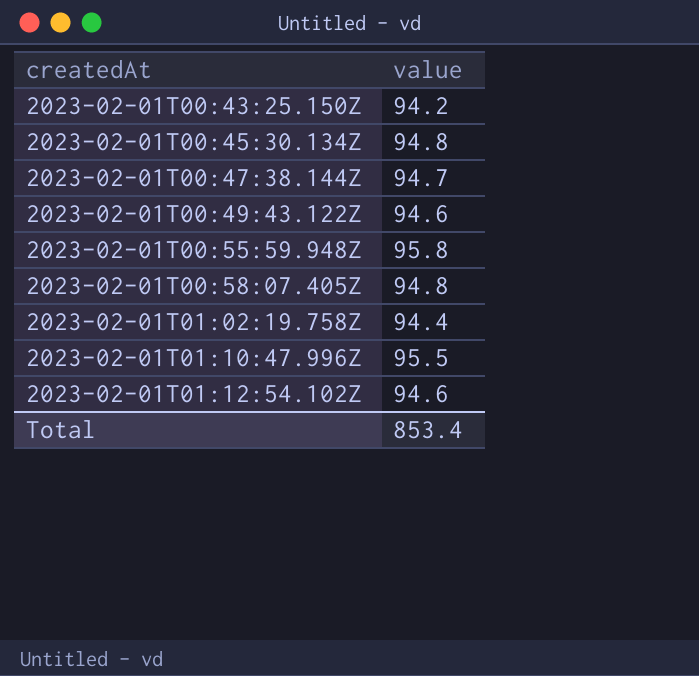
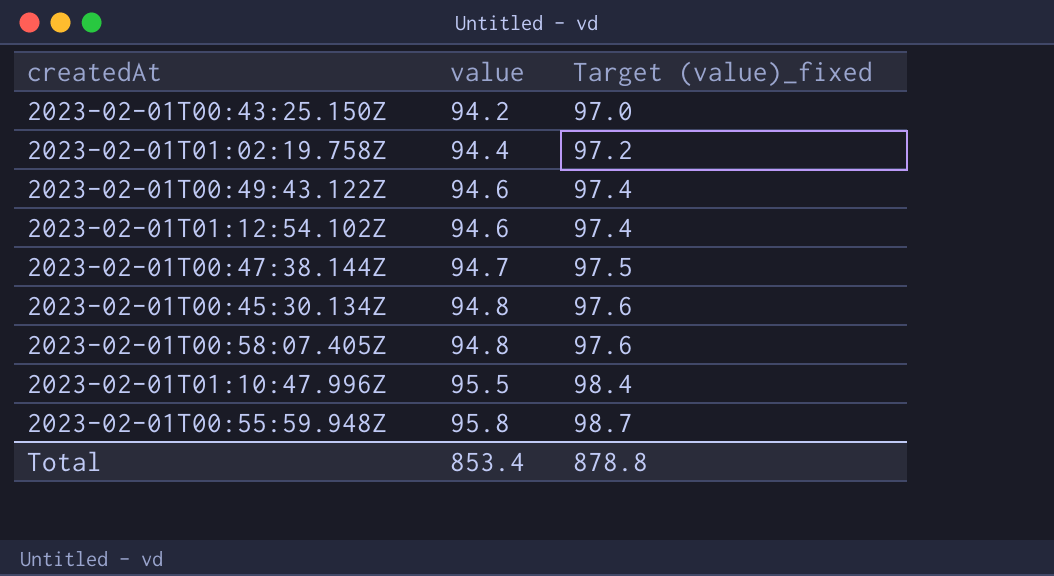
row order: createdAt ascending -> value ascending
column Target (value)_fixed | formula: none -> [value] * 1.03

